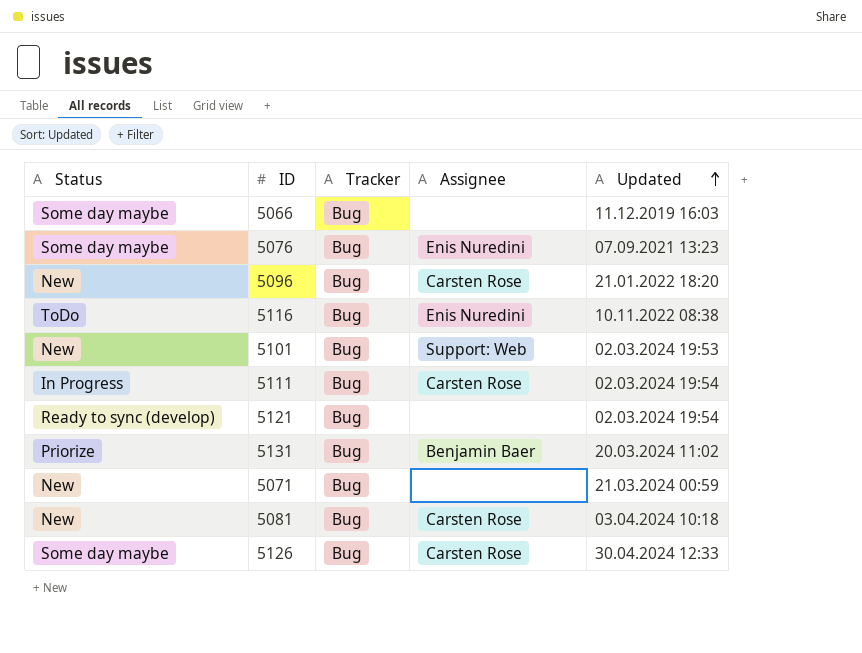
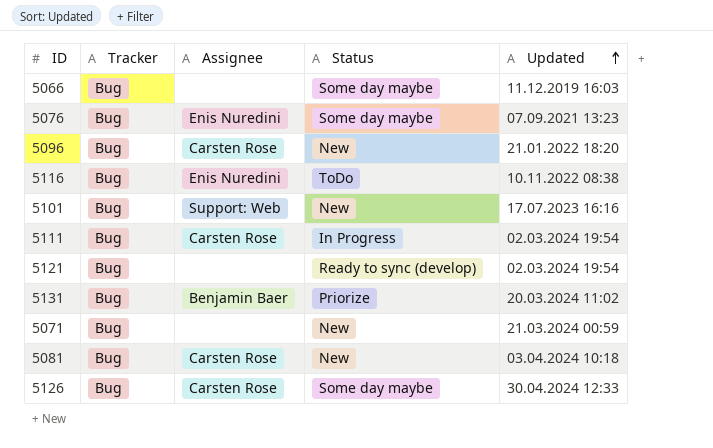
column Status | position: 1 -> 4
5101 | Updated: 02.03.2024 19:53 -> 17.07.2023 16:16

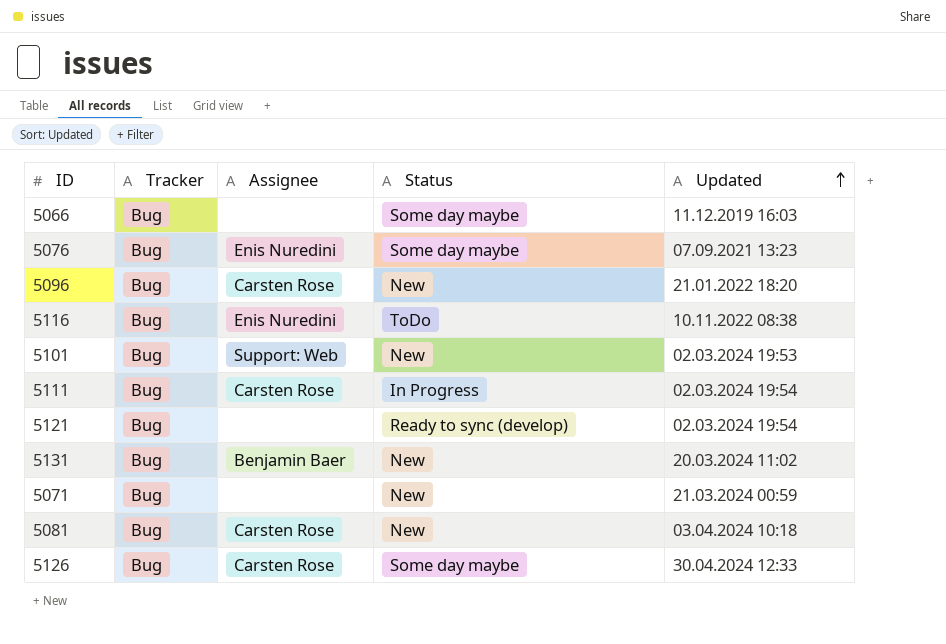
5101 | Updated: 17.07.2023 16:16 -> 02.03.2024 19:53
5131 | Status: Priorize -> New

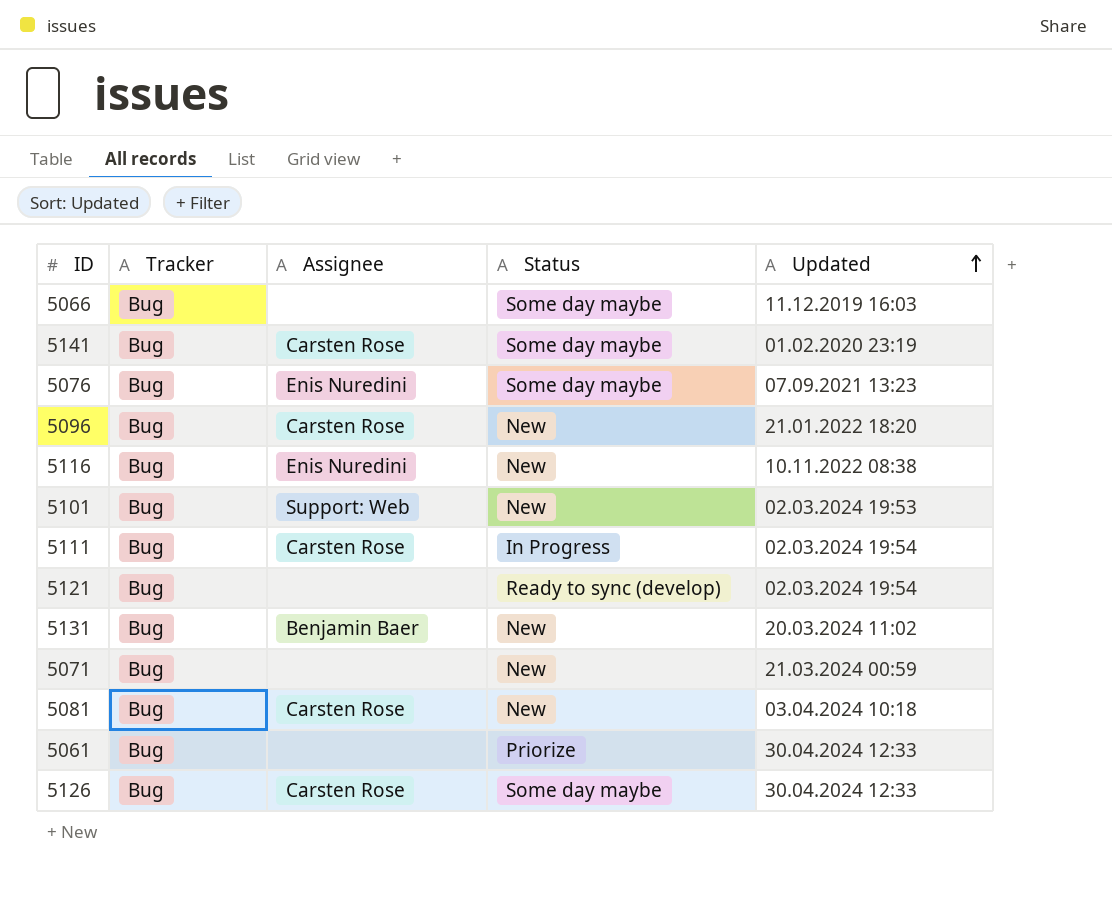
row 5141: none -> Bug | Carsten Rose | Some day maybe | 01.02.2020 23:19
5116 | Status: ToDo -> New
row 5061: none -> Bug | none | Priorize | 30.04.2024 12:33

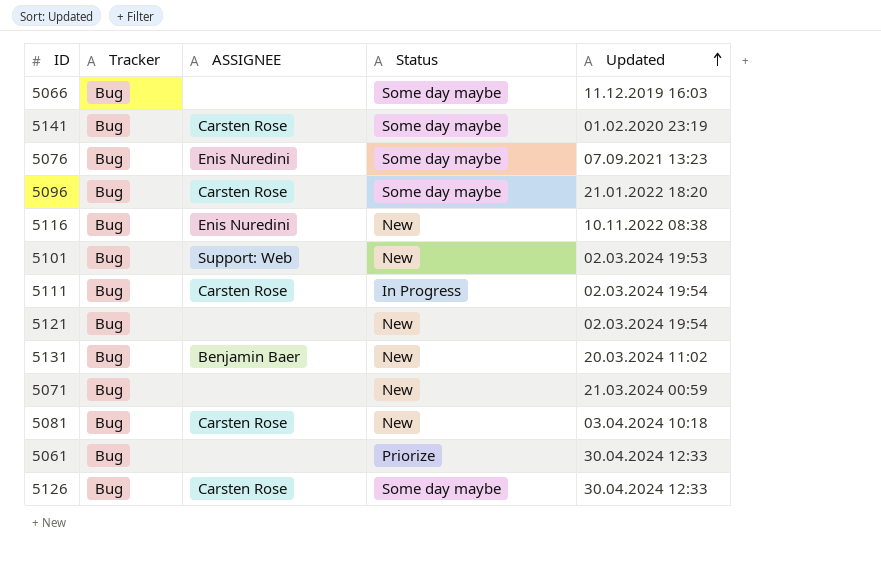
column name: Assignee -> ASSIGNEE
5096 | Status: New -> Some day maybe
5121 | Status: Ready to sync (develop) -> New

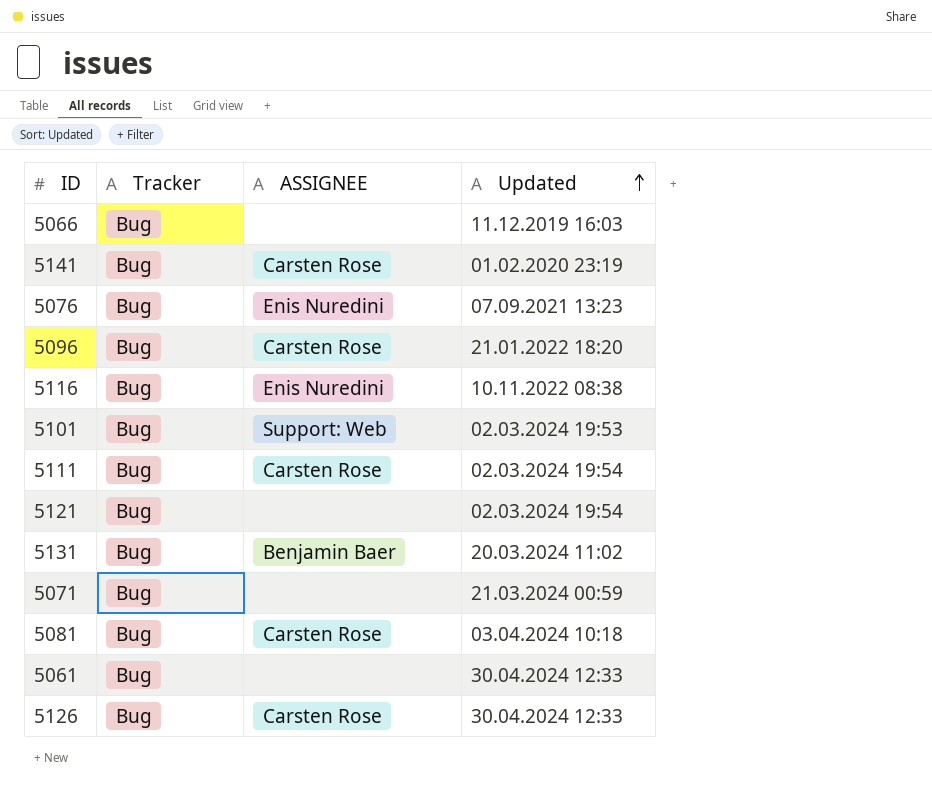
column Status | position: 4 -> none

